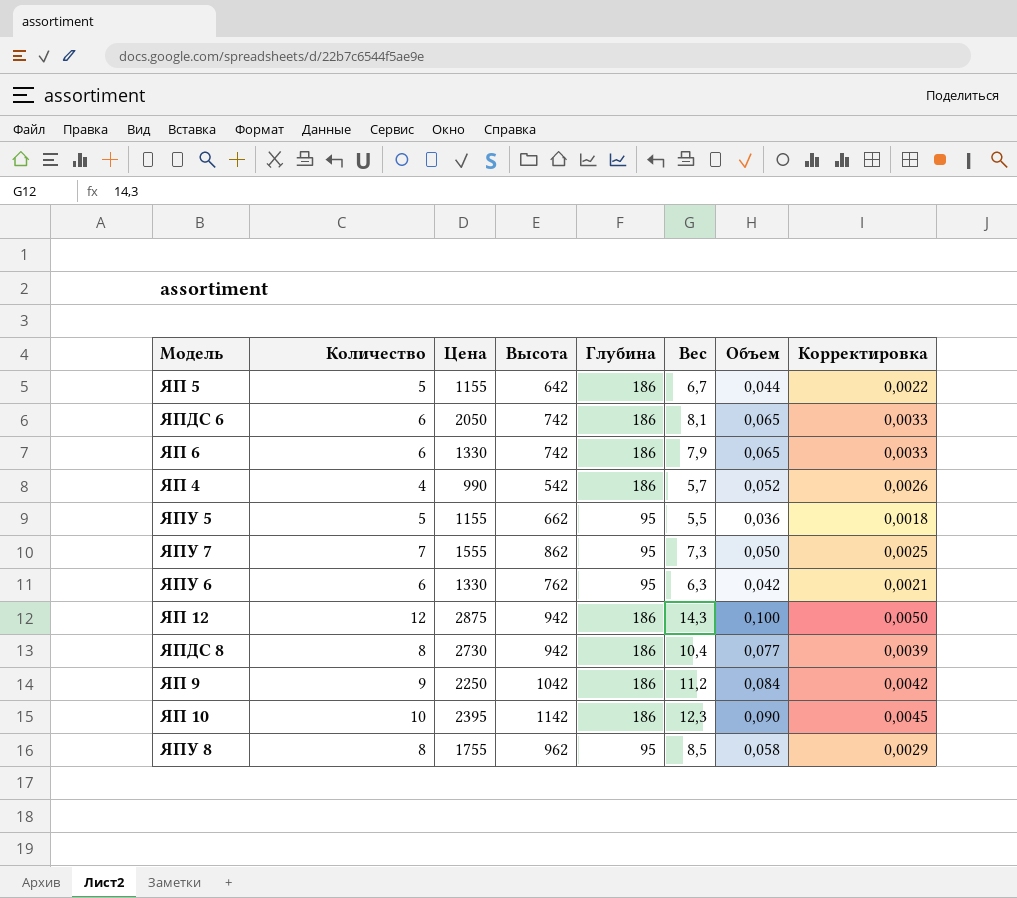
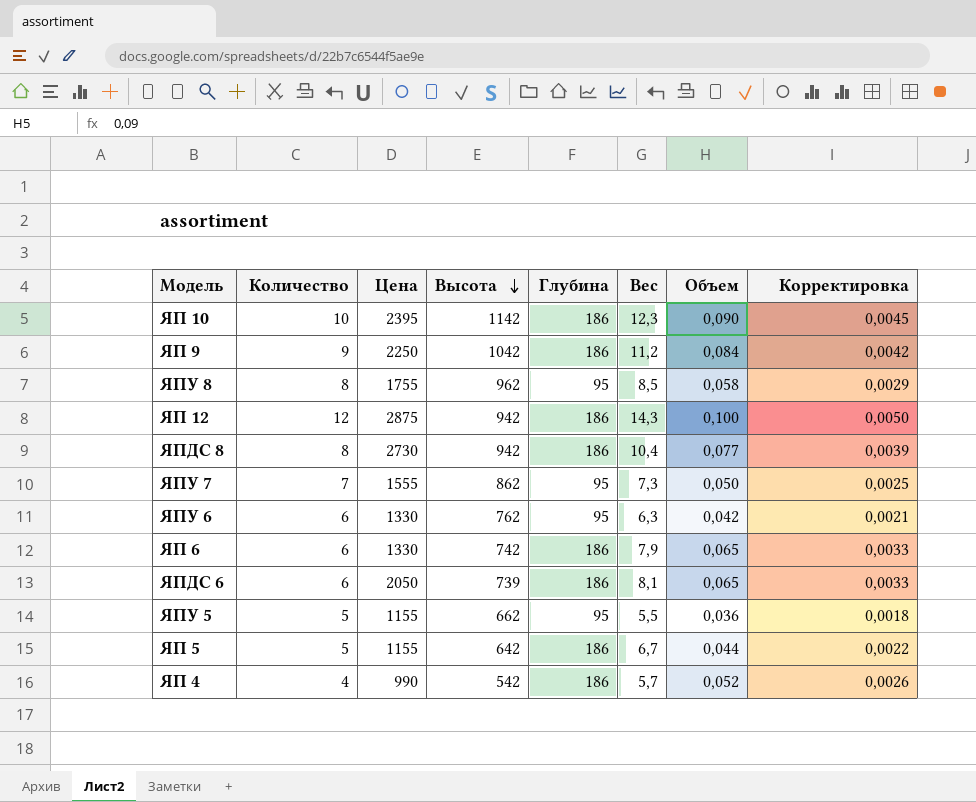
row order: none -> Высота descending
ЯПДС 6 | Высота: 742 -> 739

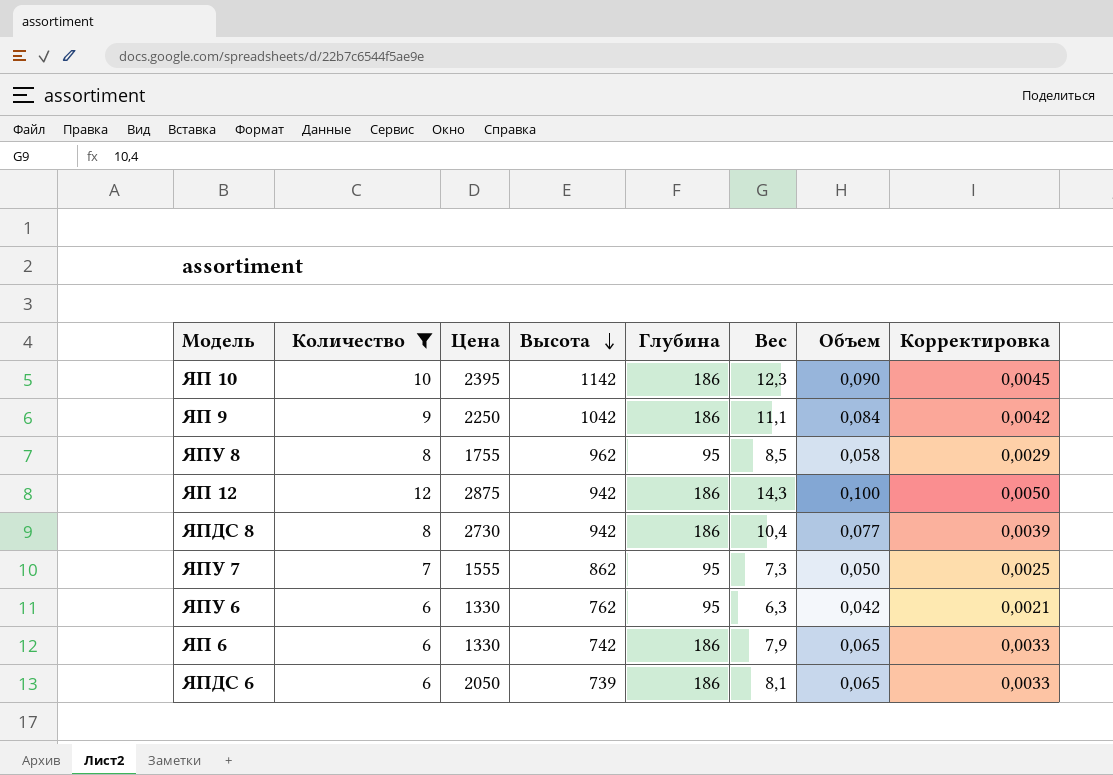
filter: none -> Количество >= 6
ЯП 9 | Вес: 11,2 -> 11,1

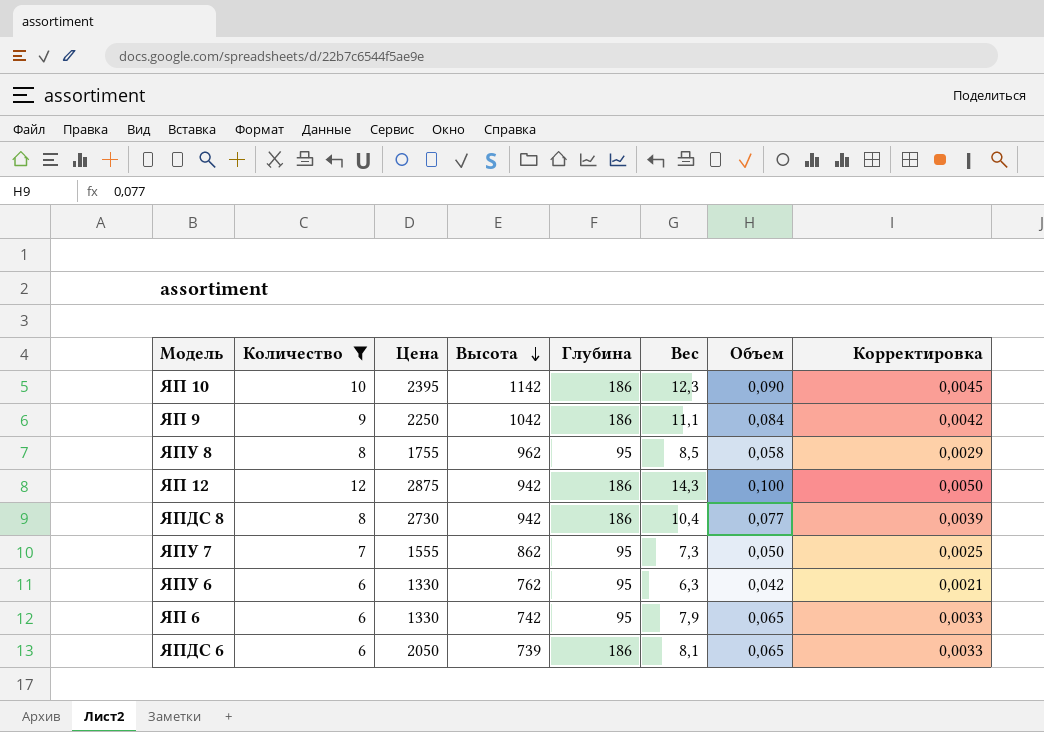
ЯП 6 | Глубина: 186 -> 95

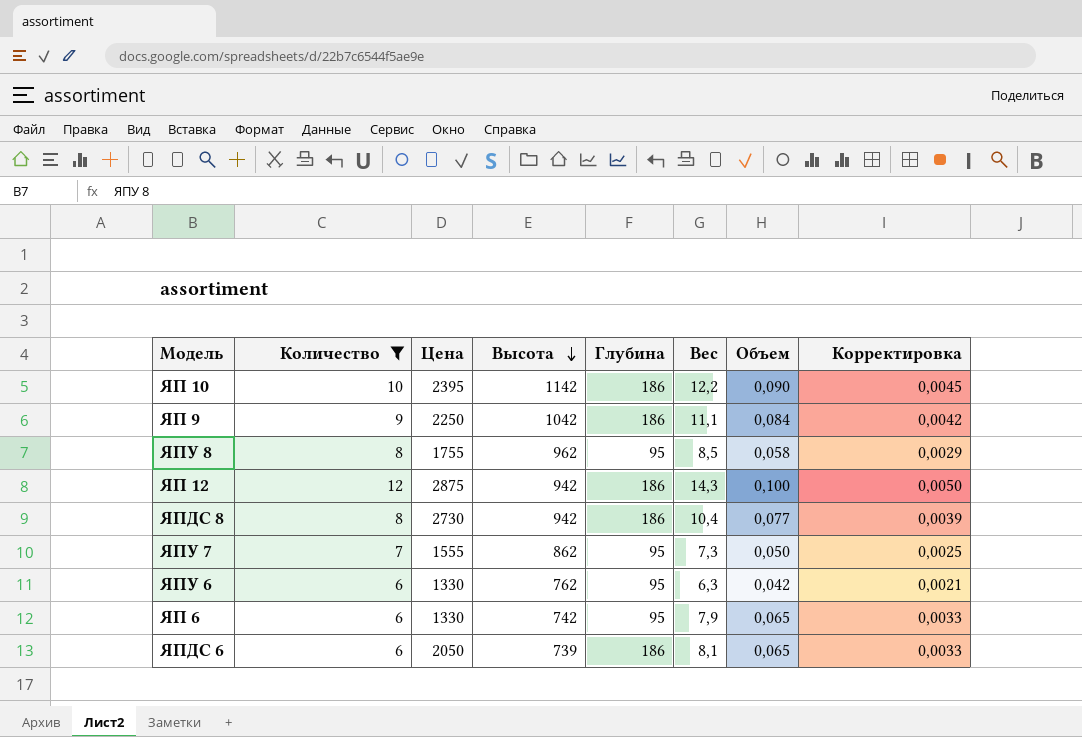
ЯП 10 | Вес: 12,3 -> 12,2

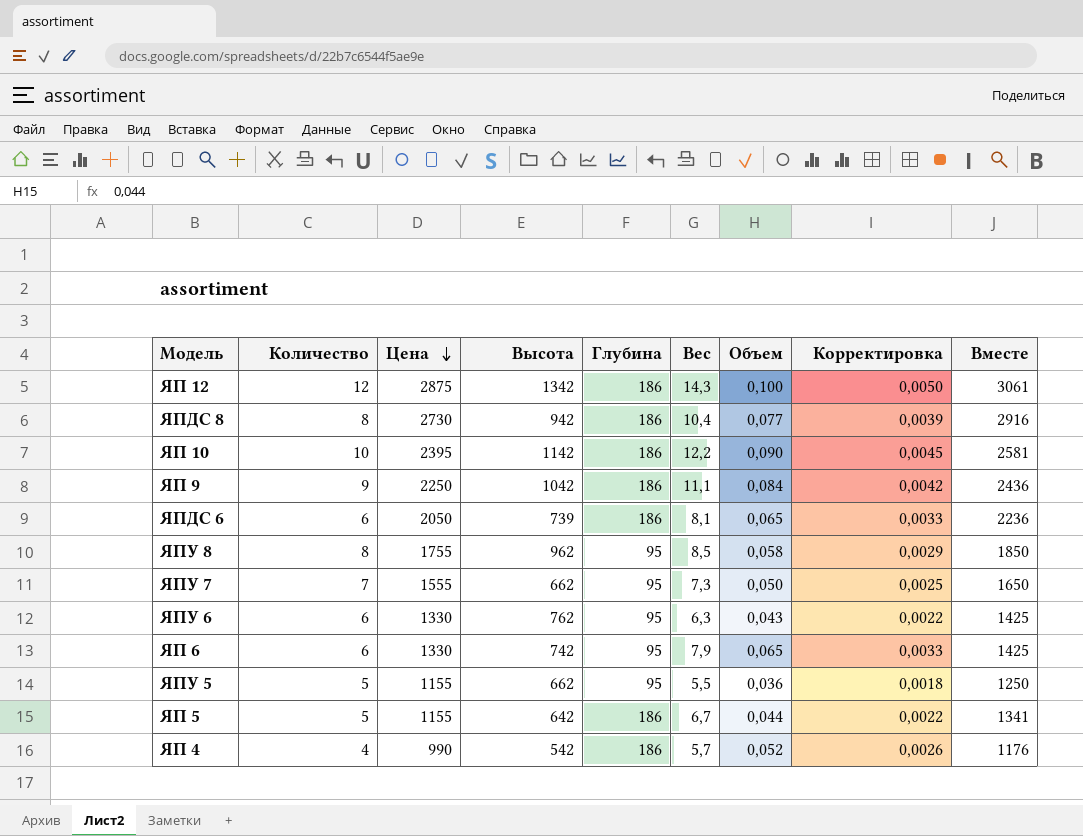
filter: Количество >= 6 -> none
row order: Высота descending -> Цена descending
column Вместе | formula: none -> [Цена] + [Глубина]
ЯП 12 | Высота: 942 -> 1342
ЯПУ 7 | Высота: 862 -> 662
ЯПУ 6 | Объем: 0,042 -> 0,043
ЯПУ 6 | Корректировка: 0,0021 -> 0,0022

